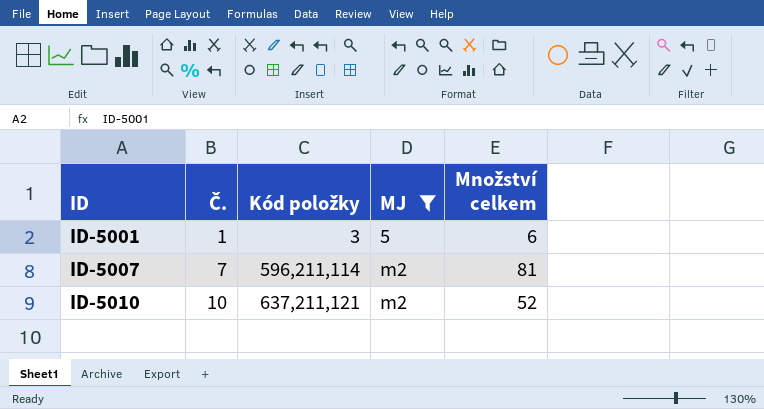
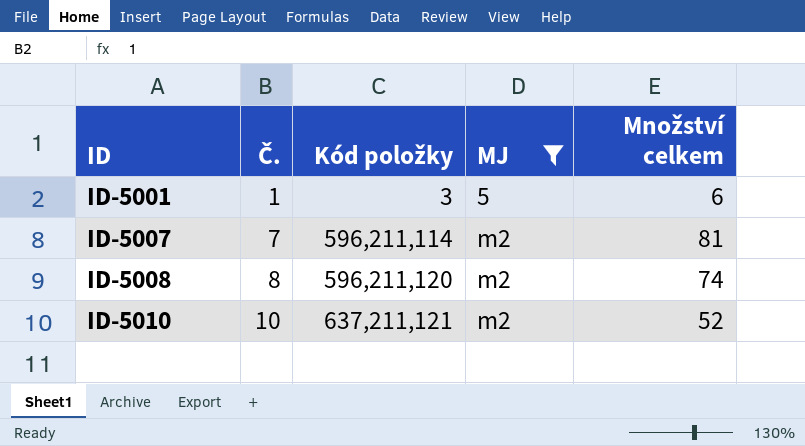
row ID-5008: none -> 8 | 596,211,120 | m2 | 74

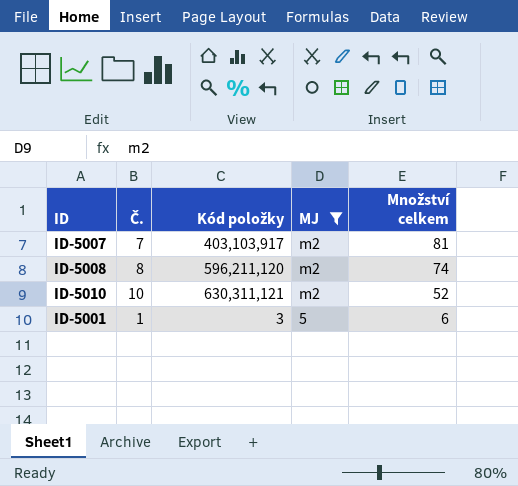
row order: ID ascending -> MJ descending
ID-5007 | Kód položky: 596,211,114 -> 403,103,917
ID-5010 | Kód položky: 637,211,121 -> 630,311,121

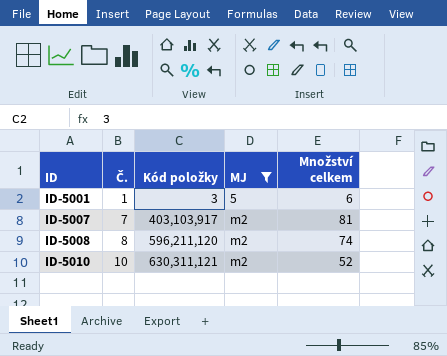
row order: MJ descending -> ID ascending

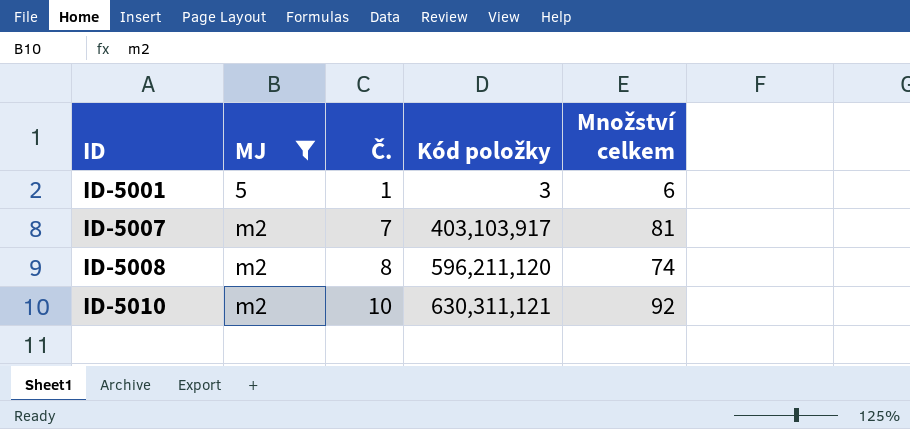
column MJ | position: 4 -> 2
ID-5010 | Množství celkem: 52 -> 92

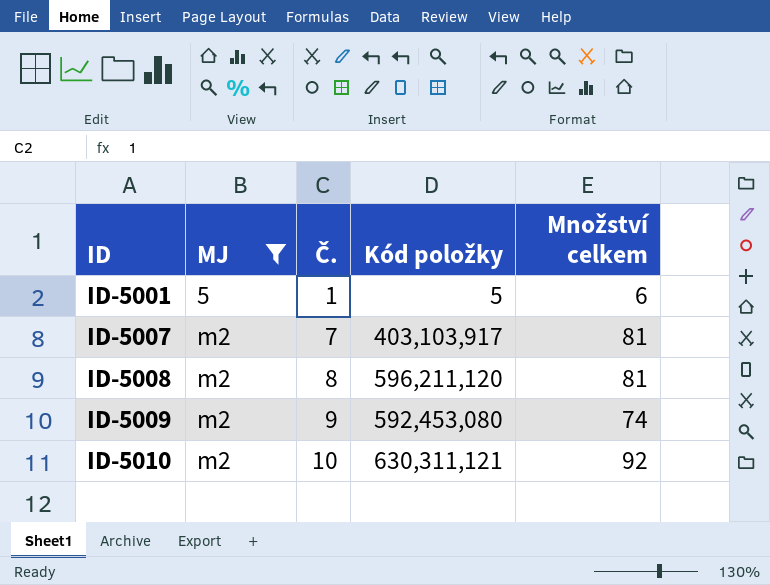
ID-5001 | Kód položky: 3 -> 5
ID-5008 | Množství celkem: 74 -> 81
row ID-5009: none -> m2 | 9 | 592,453,080 | 74

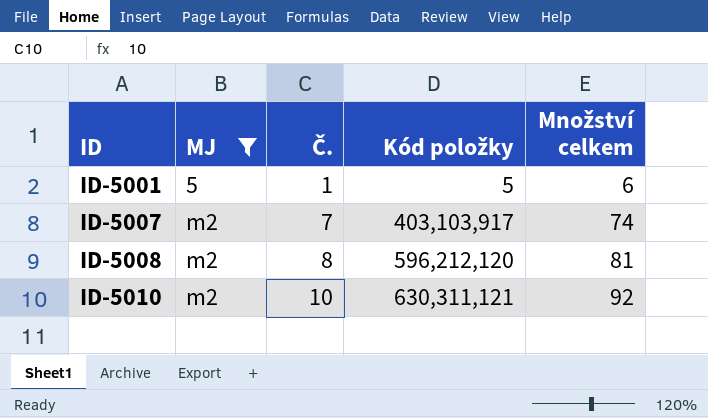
row ID-5009: m2 | 9 | 592,453,080 | 74 -> none
ID-5007 | Množství celkem: 81 -> 74
ID-5008 | Kód položky: 596,211,120 -> 596,212,120

